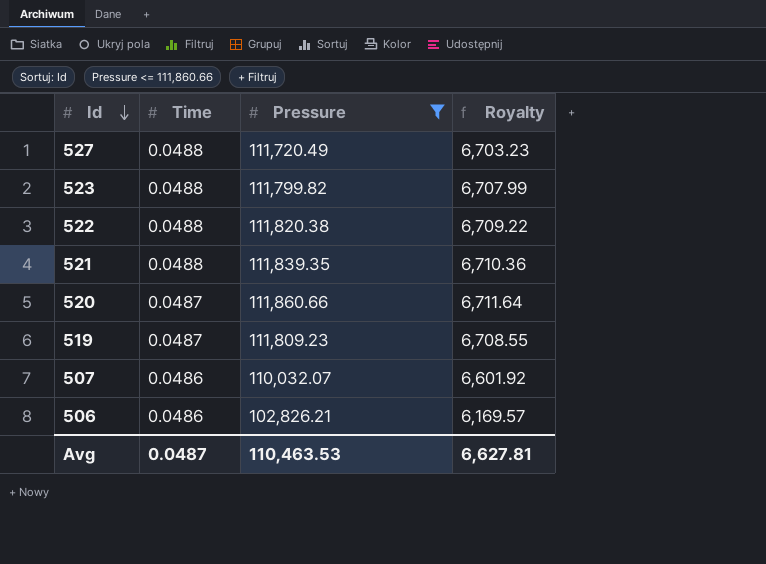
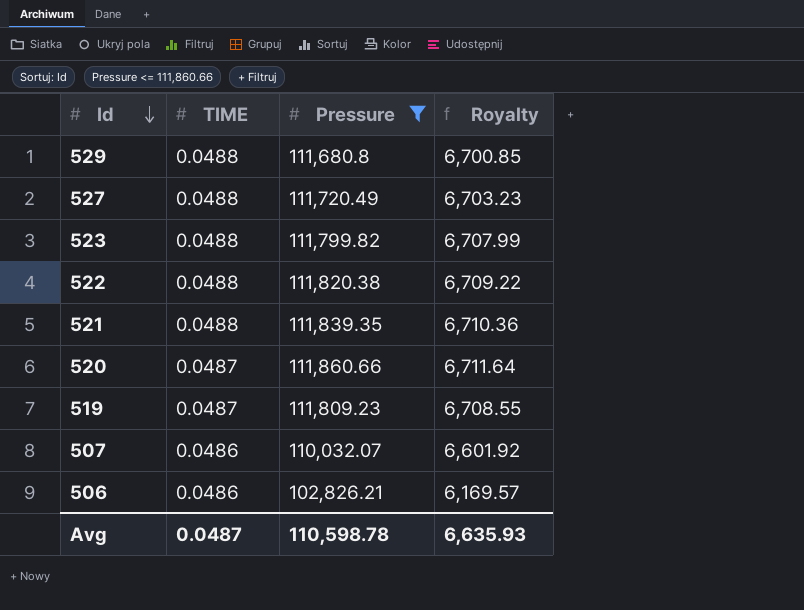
column name: Time -> TIME
row 529: none -> 0.0488 | 111,680.8 | 6,700.85
Avg | Pressure: 110,463.53 -> 110,598.78
Avg | Royalty: 6,627.81 -> 6,635.93

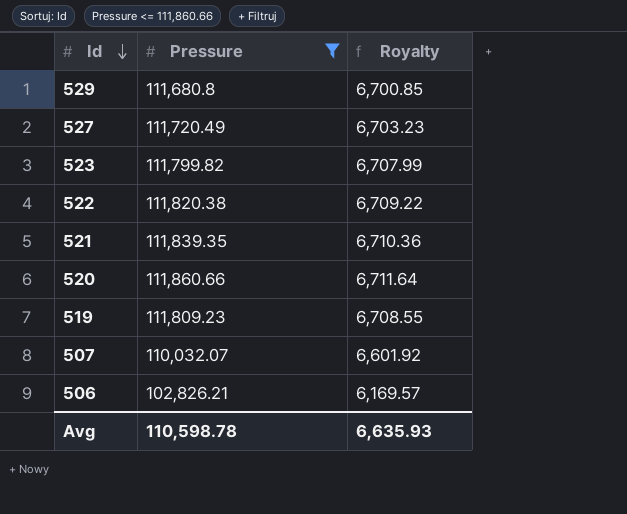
column TIME | position: 2 -> none

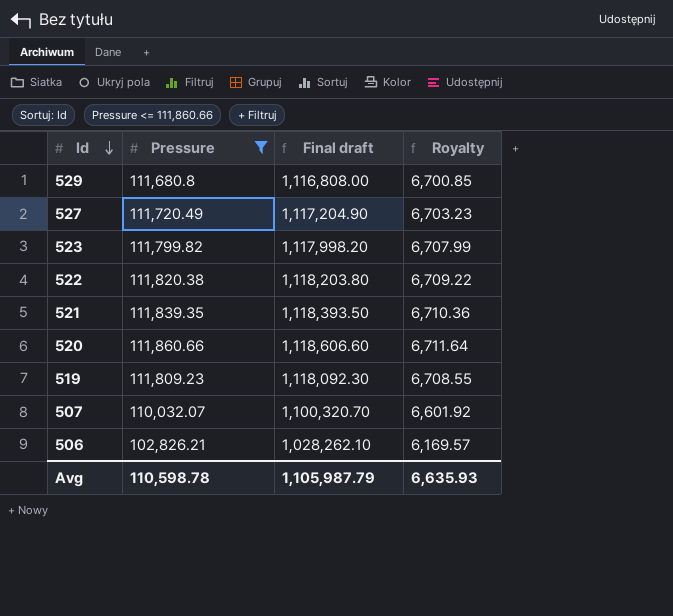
column Final draft | formula: none -> [Pressure] * 10

